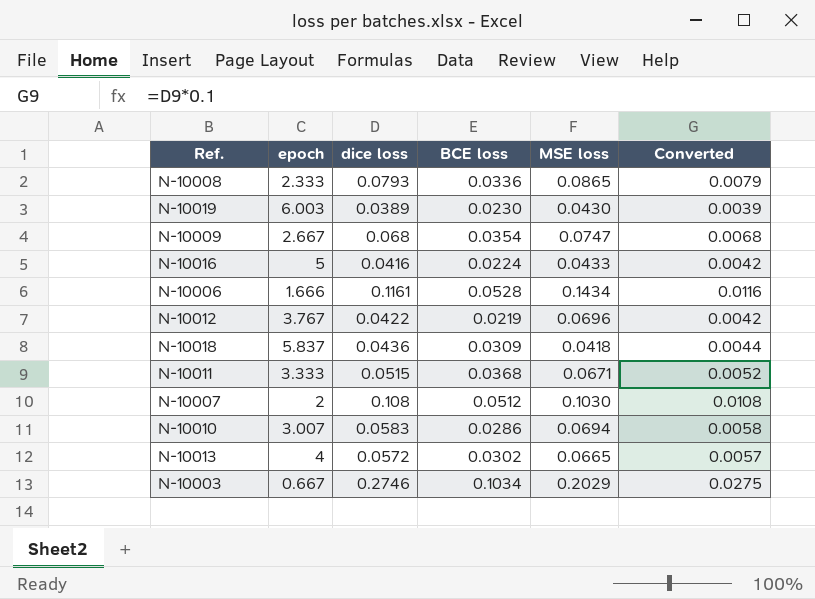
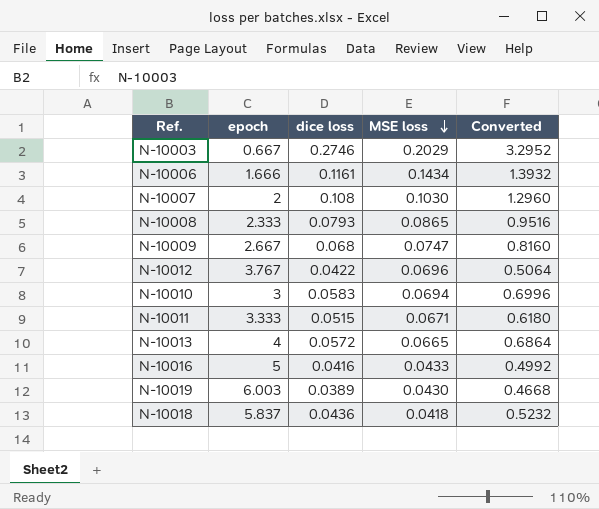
row order: none -> MSE loss descending
column BCE loss | position: 4 -> none
column Converted | formula: [dice loss] * 0.1 -> [dice loss] * 12
N-10010 | epoch: 3.007 -> 3

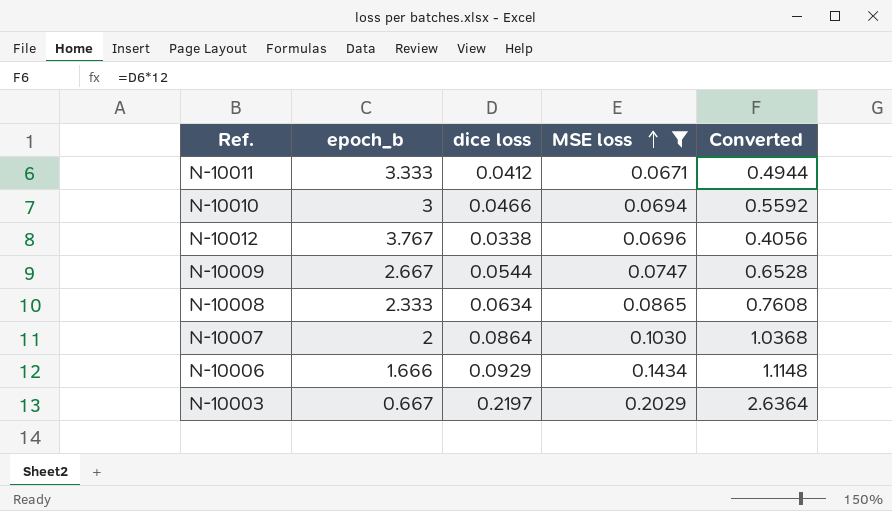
filter: none -> MSE loss >= 0.0671
row order: MSE loss descending -> MSE loss ascending
column name: epoch -> epoch_b
N-10011 | dice loss: 0.0515 -> 0.0412
N-10011 | Converted: 0.6180 -> 0.4944
N-10010 | dice loss: 0.0583 -> 0.0466
N-10010 | Converted: 0.6996 -> 0.5592
N-10012 | dice loss: 0.0422 -> 0.0338
N-10012 | Converted: 0.5064 -> 0.4056
N-10009 | dice loss: 0.068 -> 0.0544
N-10009 | Converted: 0.8160 -> 0.6528
N-10008 | dice loss: 0.0793 -> 0.0634
N-10008 | Converted: 0.9516 -> 0.7608
N-10007 | dice loss: 0.108 -> 0.0864
N-10007 | Converted: 1.2960 -> 1.0368
N-10006 | dice loss: 0.1161 -> 0.0929
N-10006 | Converted: 1.3932 -> 1.1148
N-10003 | dice loss: 0.2746 -> 0.2197
N-10003 | Converted: 3.2952 -> 2.6364

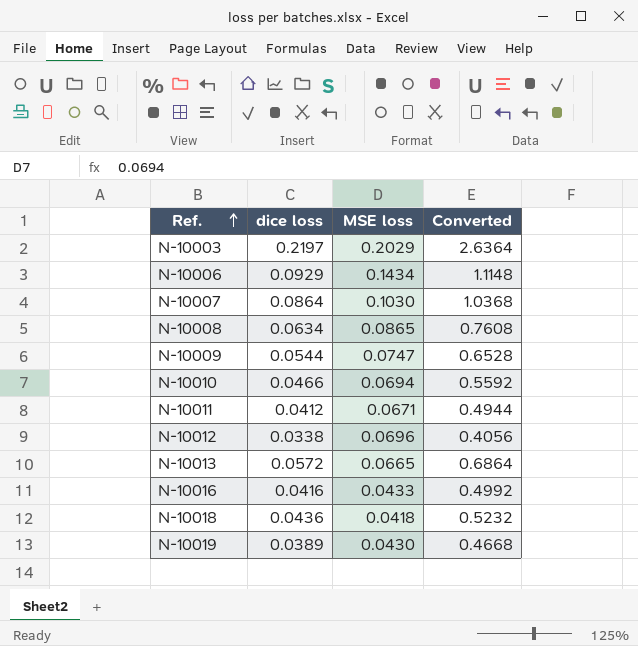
filter: MSE loss >= 0.0671 -> none
row order: MSE loss ascending -> Ref. ascending
column epoch_b | position: 2 -> none

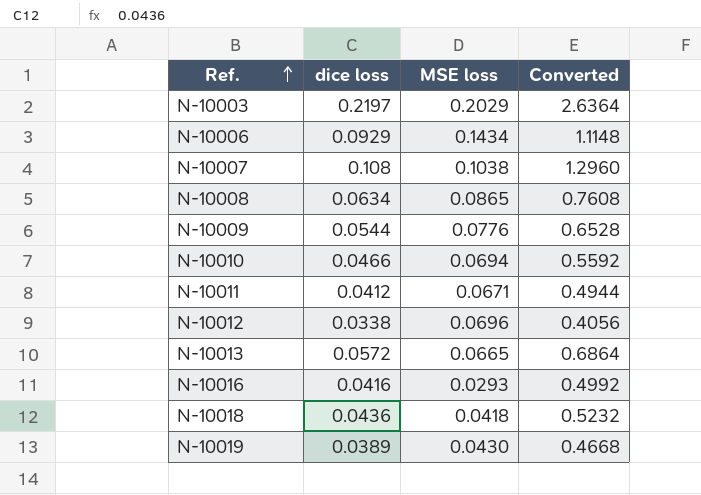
N-10007 | dice loss: 0.0864 -> 0.108
N-10007 | MSE loss: 0.1030 -> 0.1038
N-10007 | Converted: 1.0368 -> 1.2960
N-10009 | MSE loss: 0.0747 -> 0.0776
N-10016 | MSE loss: 0.0433 -> 0.0293

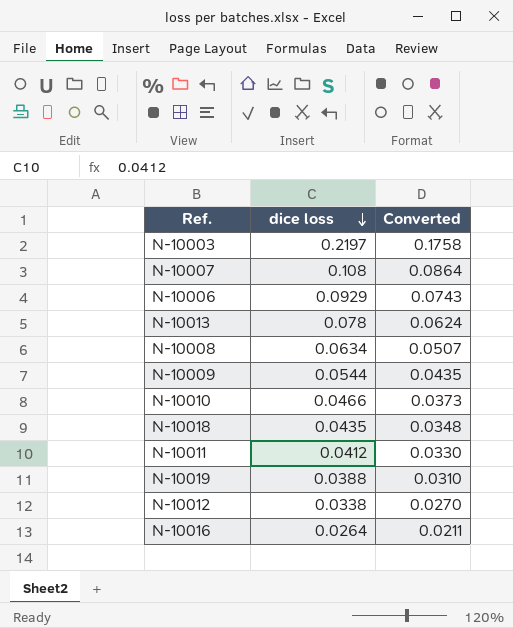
row order: Ref. ascending -> dice loss descending
column MSE loss | position: 3 -> none
column Converted | formula: [dice loss] * 12 -> [dice loss] * 0.8
N-10013 | dice loss: 0.0572 -> 0.078
N-10018 | dice loss: 0.0436 -> 0.0435
N-10019 | dice loss: 0.0389 -> 0.0388
N-10016 | dice loss: 0.0416 -> 0.0264

